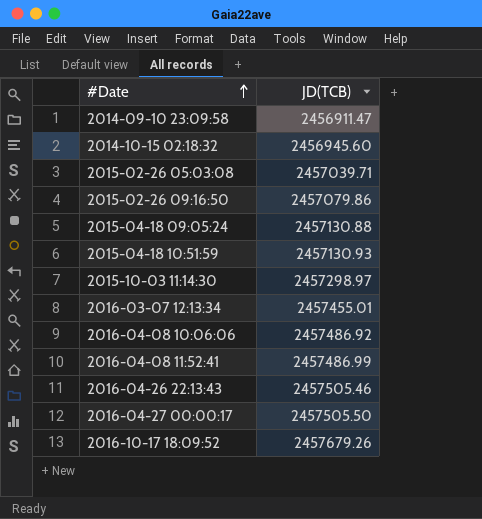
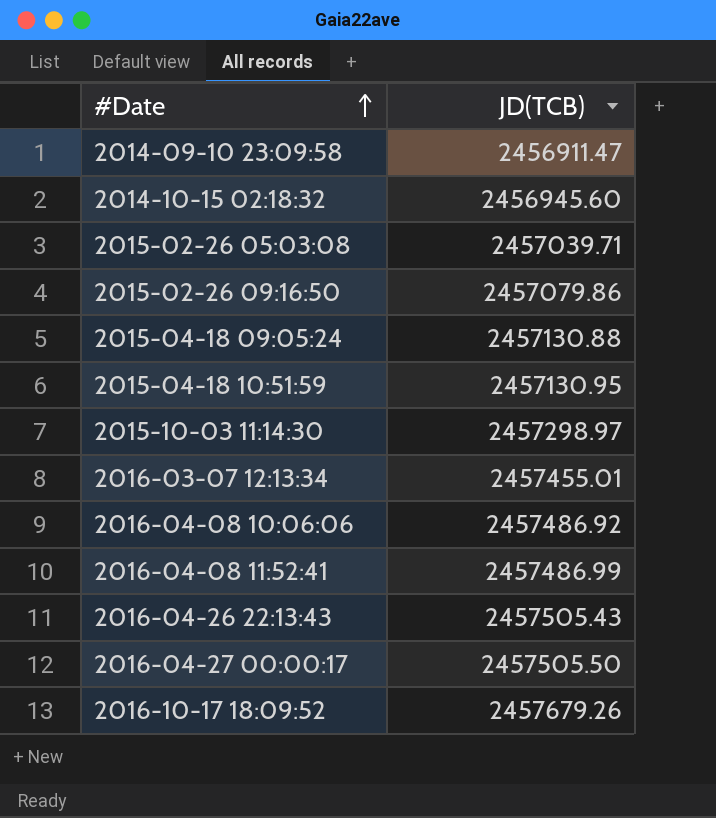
2015-04-18 10:51:59 | JD(TCB): 2457130.93 -> 2457130.95
2016-04-26 22:13:43 | JD(TCB): 2457505.46 -> 2457505.43

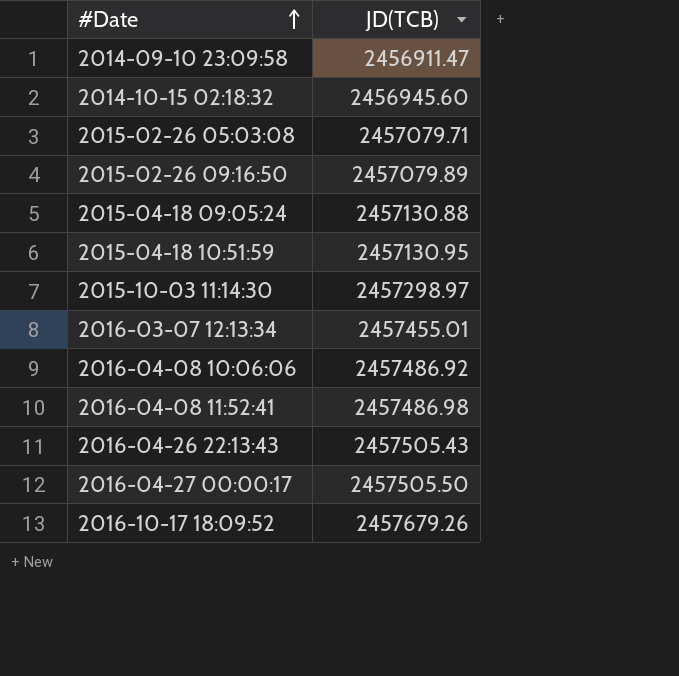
2015-02-26 05:03:08 | JD(TCB): 2457039.71 -> 2457079.71
2015-02-26 09:16:50 | JD(TCB): 2457079.86 -> 2457079.89
2016-04-08 11:52:41 | JD(TCB): 2457486.99 -> 2457486.98

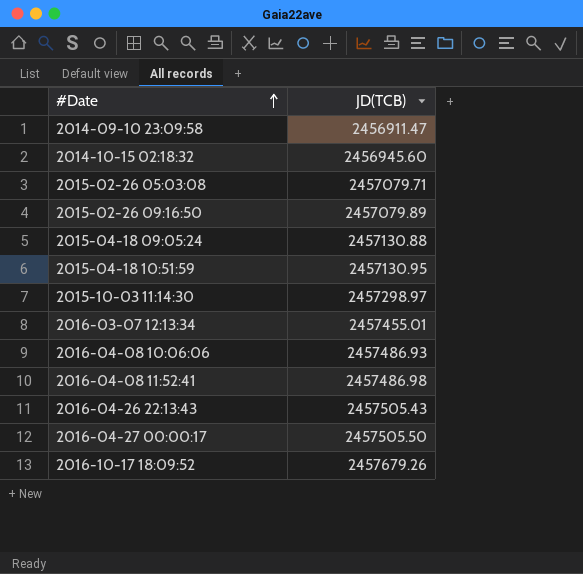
2016-04-08 10:06:06 | JD(TCB): 2457486.92 -> 2457486.93

